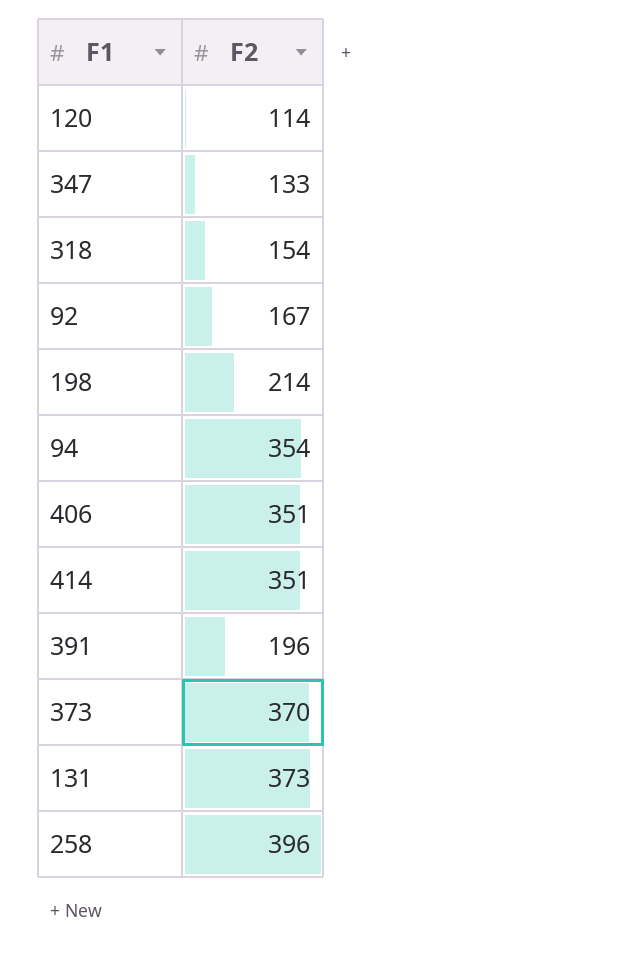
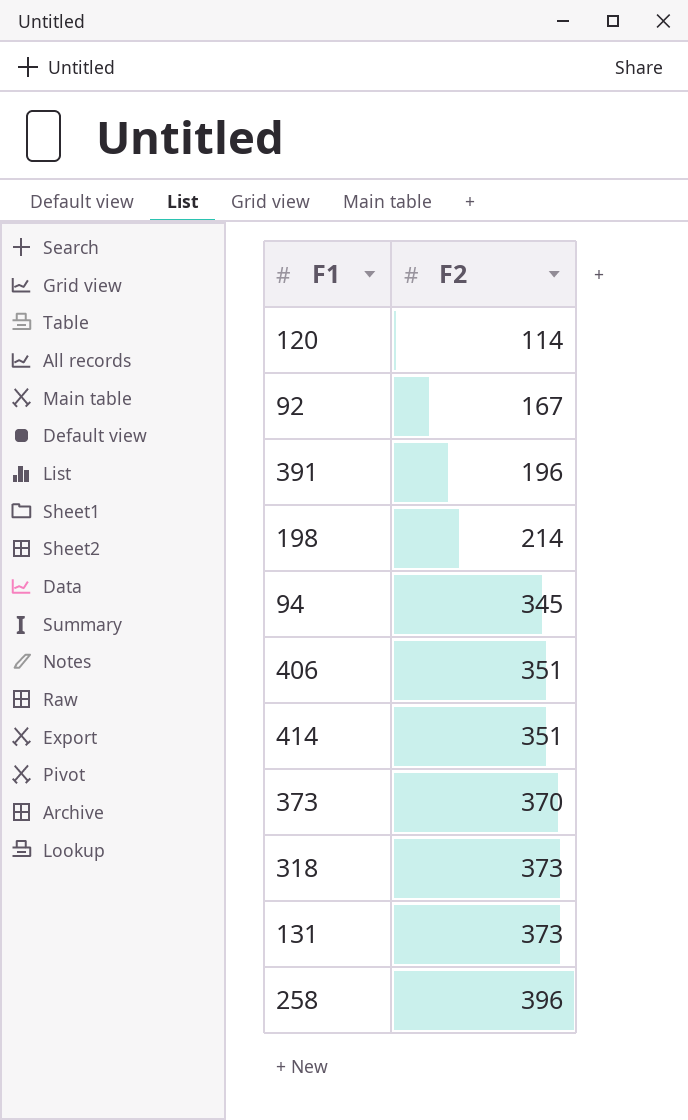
row order: none -> F2 ascending
row 347: 133 -> none
94 | F2: 354 -> 345
318 | F2: 154 -> 373

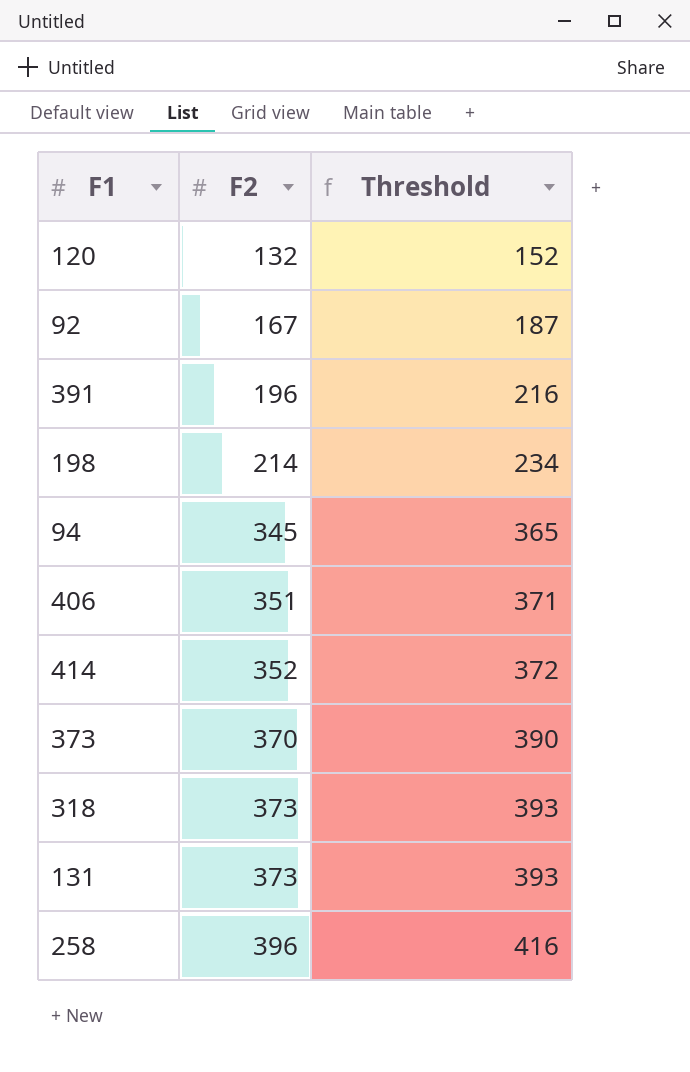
column Threshold | formula: none -> [F2] + 20
120 | F2: 114 -> 132
414 | F2: 351 -> 352

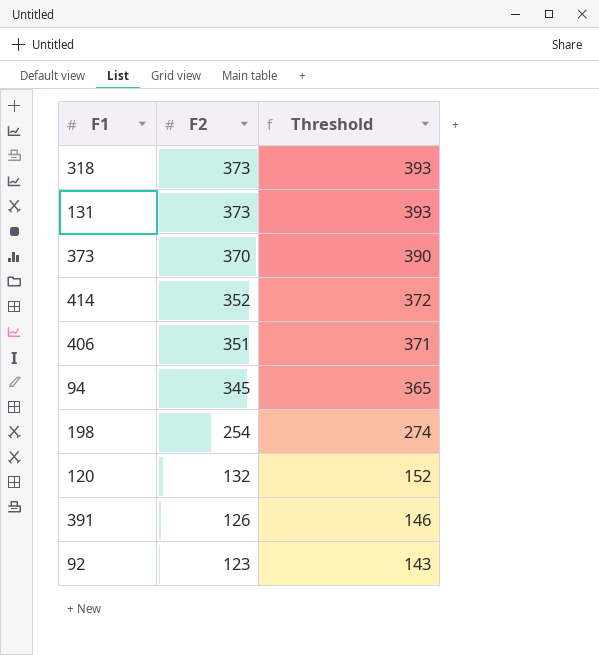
row order: F2 ascending -> F2 descending
row 258: 396 | 416 -> none
198 | F2: 214 -> 254
198 | Threshold: 234 -> 274
391 | F2: 196 -> 126
391 | Threshold: 216 -> 146
92 | F2: 167 -> 123
92 | Threshold: 187 -> 143

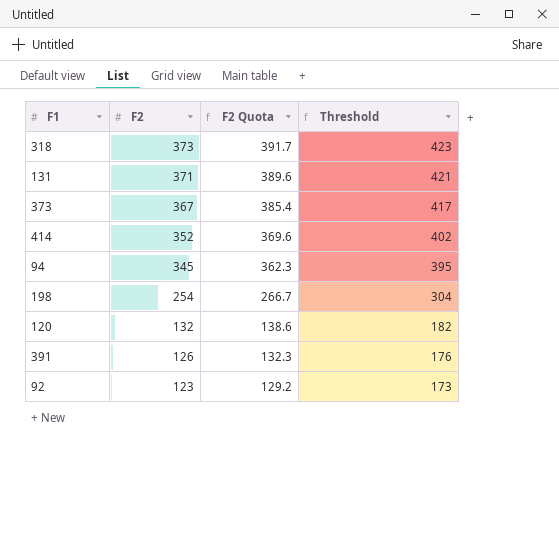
column F2 Quota | formula: none -> [F2] * 1.05
column Threshold | formula: [F2] + 20 -> [F2] + 50
row 406: 351 | 371 -> none
131 | F2: 373 -> 371
373 | F2: 370 -> 367

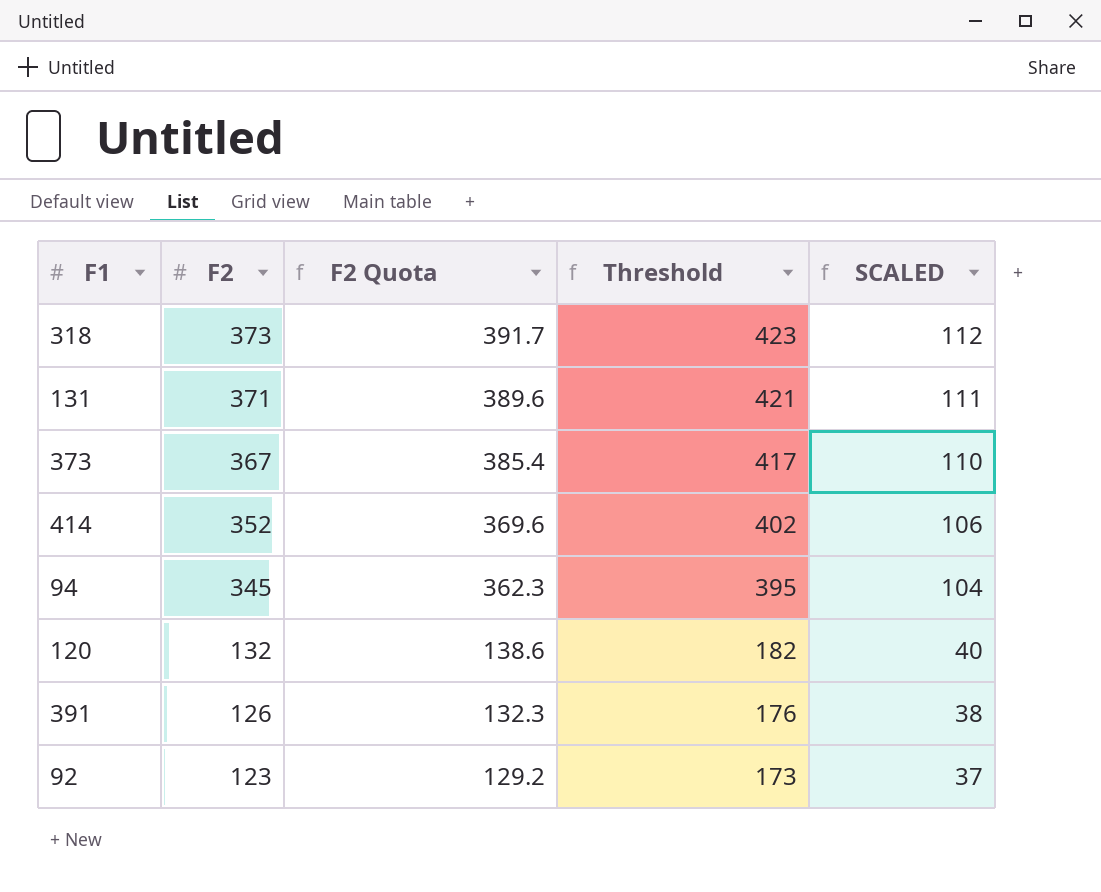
column SCALED | formula: none -> [F2] * 0.3
row 198: 254 | 266.7 | 304 -> none

